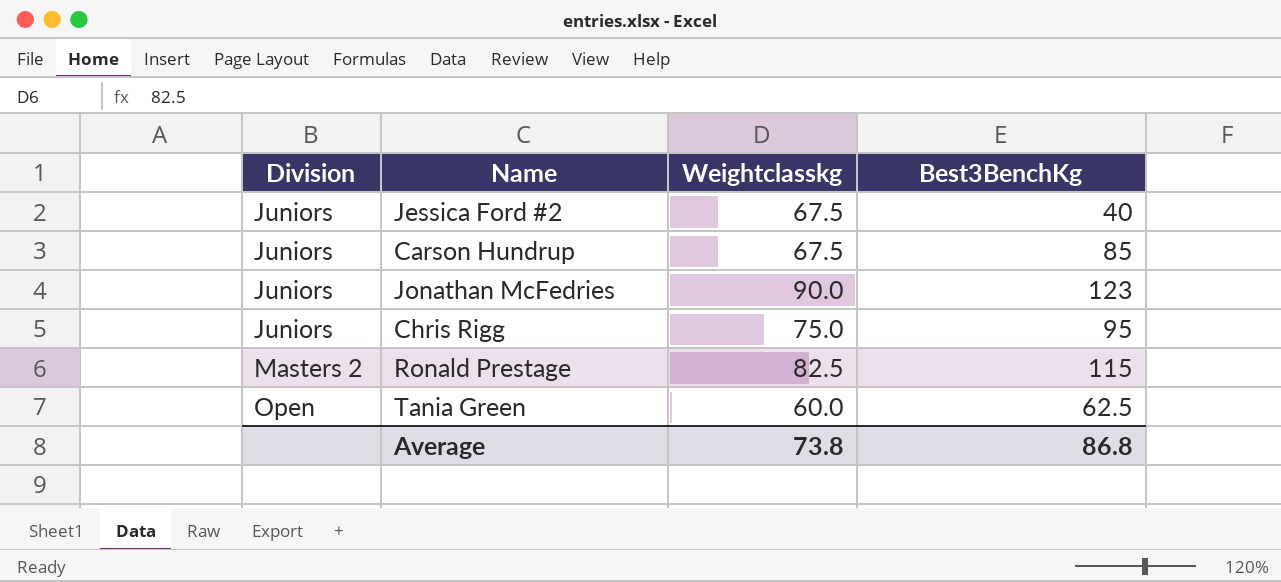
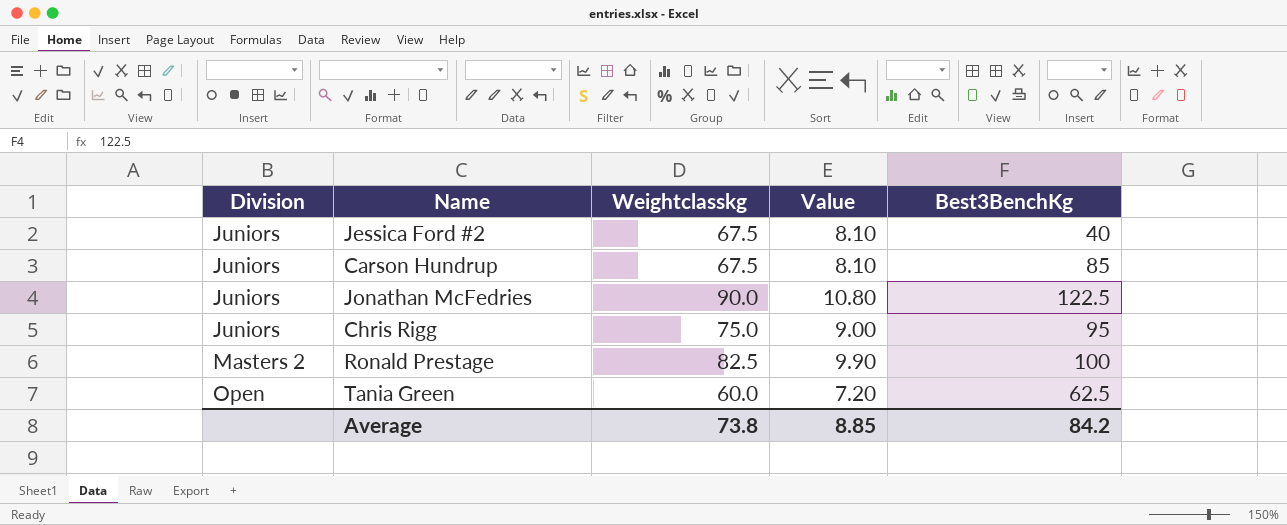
column Value | formula: none -> [Weightclasskg] * 0.12
Jonathan McFedries | Best3BenchKg: 123 -> 122.5
Ronald Prestage | Best3BenchKg: 115 -> 100
Average | Best3BenchKg: 86.8 -> 84.2

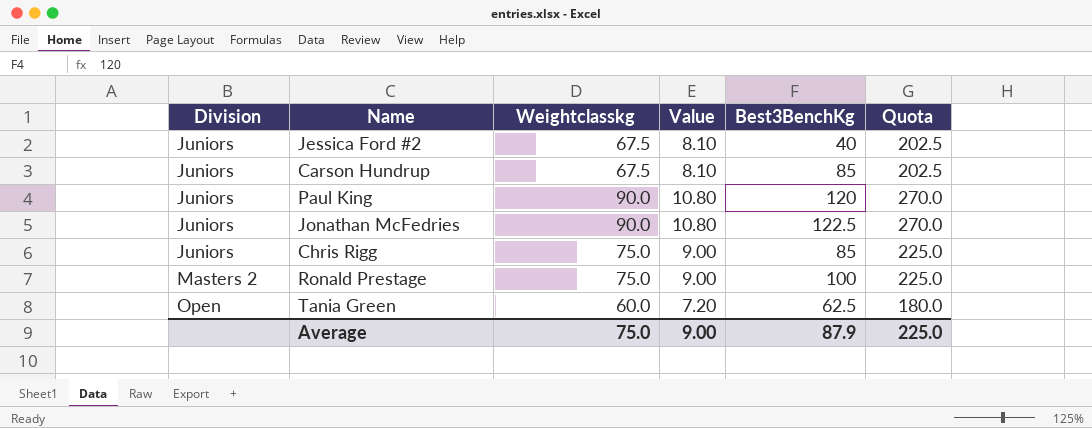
column Quota | formula: none -> [Weightclasskg] * 3
row Paul King: none -> Juniors | 90.0 | 10.80 | 120 | 270.0
Chris Rigg | Best3BenchKg: 95 -> 85
Ronald Prestage | Weightclasskg: 82.5 -> 75.0
Ronald Prestage | Value: 9.90 -> 9.00
Average | Weightclasskg: 73.8 -> 75.0
Average | Value: 8.85 -> 9.00
Average | Best3BenchKg: 84.2 -> 87.9

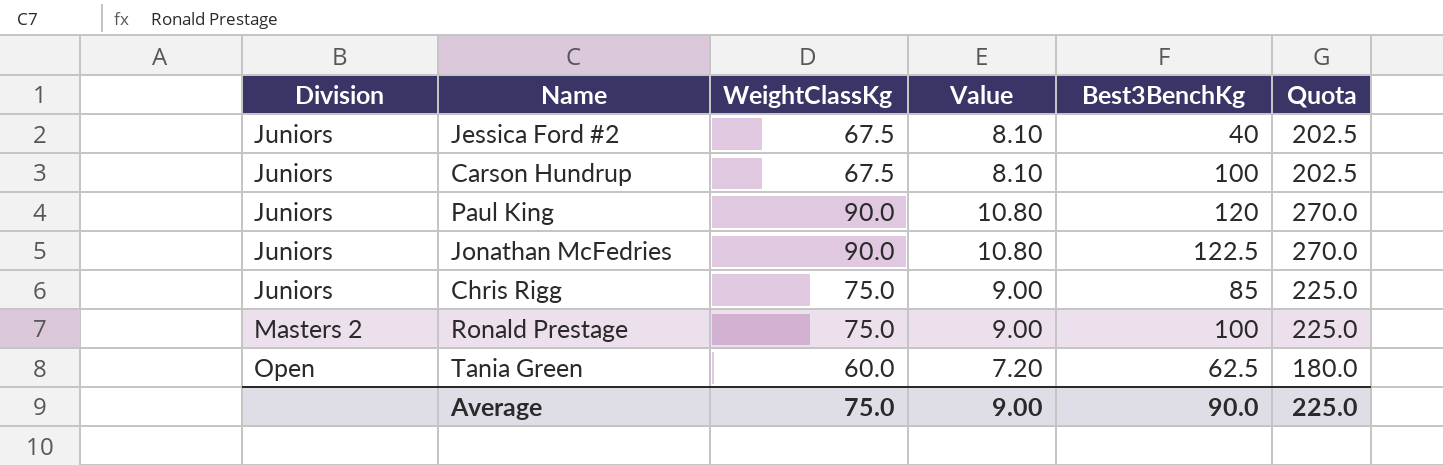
column name: Weightclasskg -> WeightClassKg
Carson Hundrup | Best3BenchKg: 85 -> 100
Average | Best3BenchKg: 87.9 -> 90.0

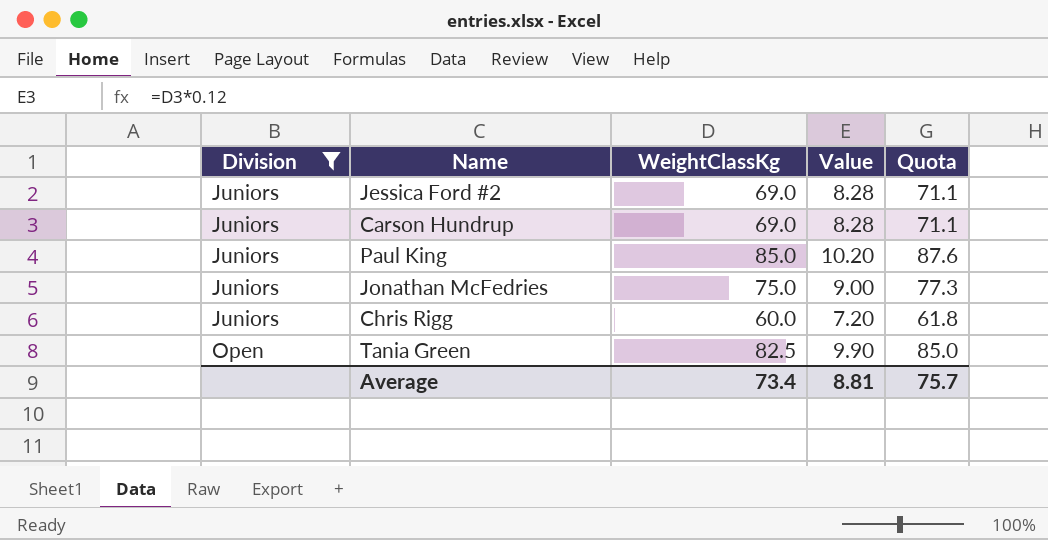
filter: none -> Division != Masters 2
column Best3BenchKg | position: 5 -> none
column Quota | formula: [WeightClassKg] * 3 -> [WeightClassKg] * 1.03
Jessica Ford #2 | WeightClassKg: 67.5 -> 69.0
Jessica Ford #2 | Value: 8.10 -> 8.28
Carson Hundrup | WeightClassKg: 67.5 -> 69.0
Carson Hundrup | Value: 8.10 -> 8.28
Paul King | WeightClassKg: 90.0 -> 85.0
Paul King | Value: 10.80 -> 10.20
Jonathan McFedries | WeightClassKg: 90.0 -> 75.0
Jonathan McFedries | Value: 10.80 -> 9.00
Chris Rigg | WeightClassKg: 75.0 -> 60.0
Chris Rigg | Value: 9.00 -> 7.20
Tania Green | WeightClassKg: 60.0 -> 82.5
Tania Green | Value: 7.20 -> 9.90
Average | WeightClassKg: 75.0 -> 73.4
Average | Value: 9.00 -> 8.81
Average | Quota: 225.0 -> 75.7

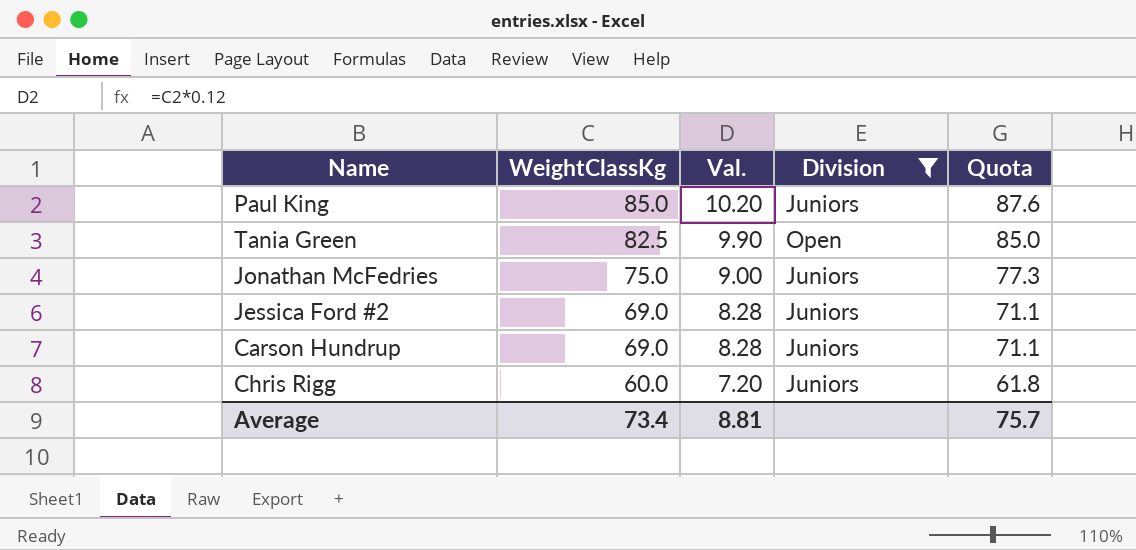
row order: Division ascending -> WeightClassKg descending
column name: Value -> Val.
column Division | position: 1 -> 4

